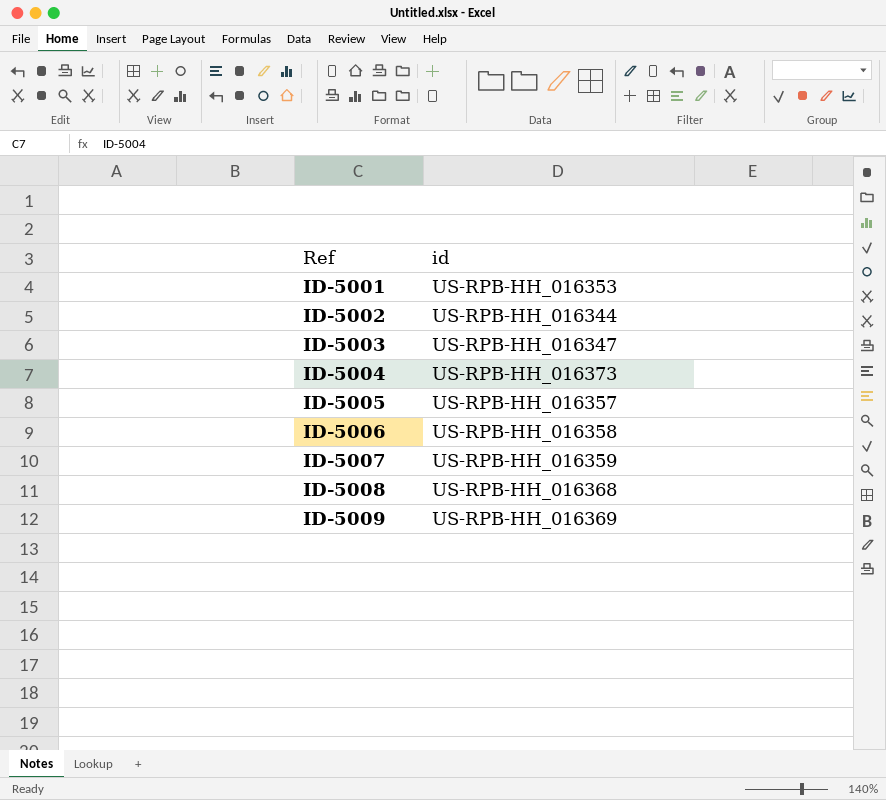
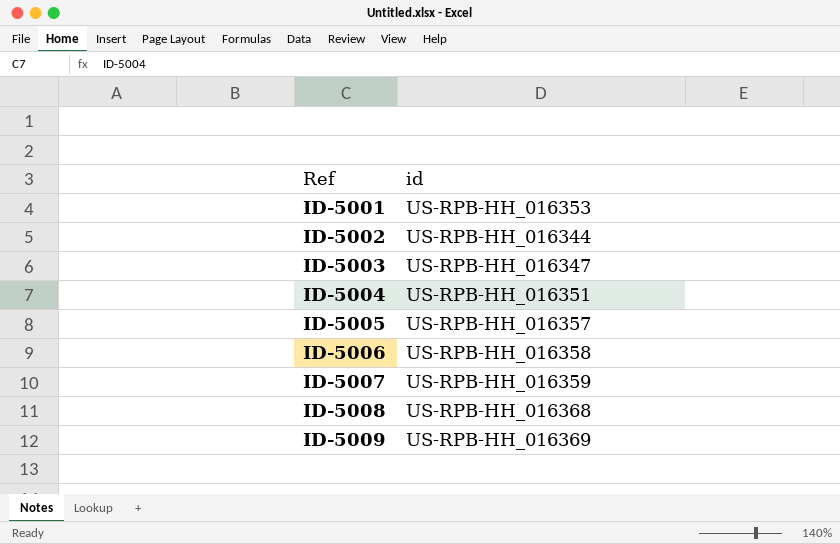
ID-5004 | id: US-RPB-HH_016373 -> US-RPB-HH_016351

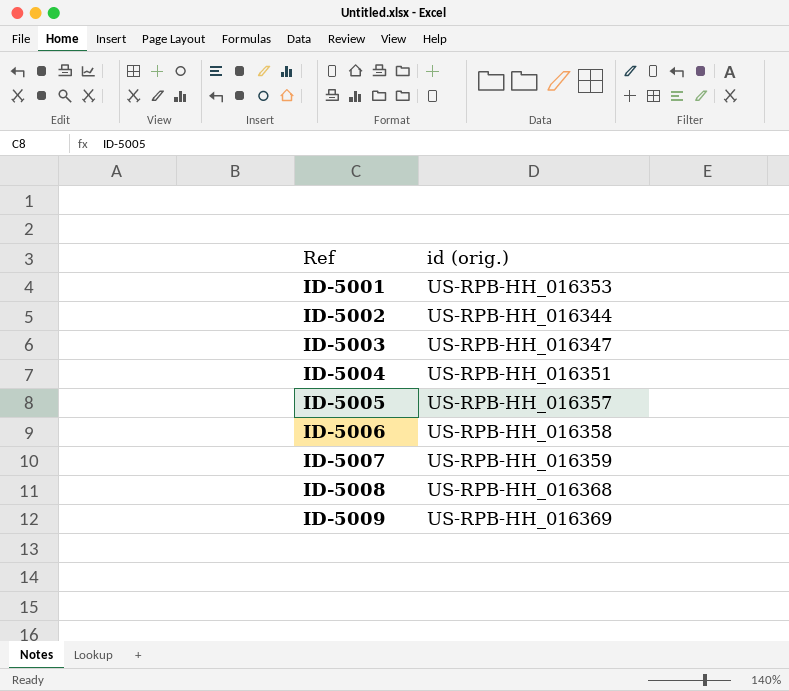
column name: id -> id (orig.)

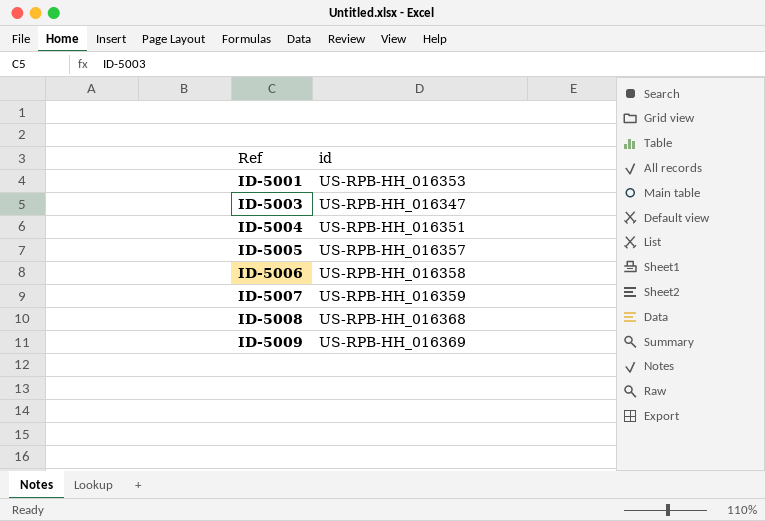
column name: id (orig.) -> id
row ID-5002: US-RPB-HH_016344 -> none

